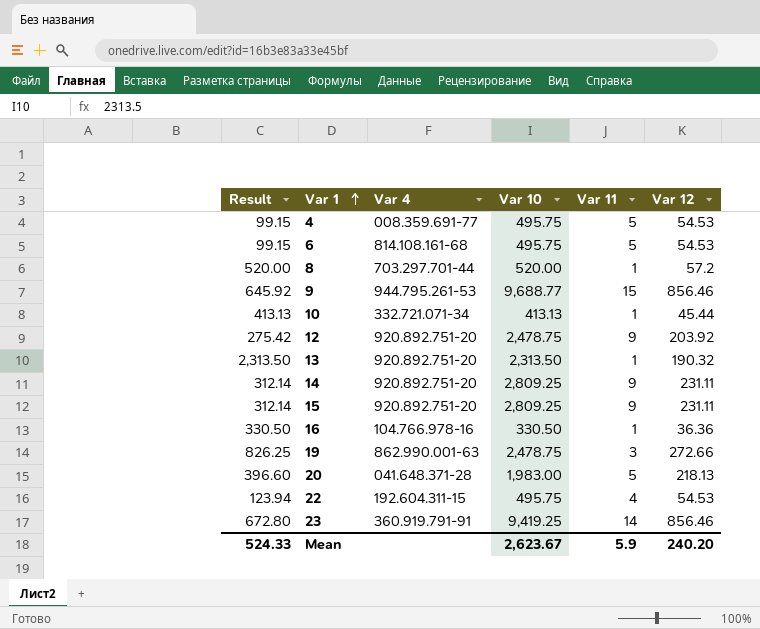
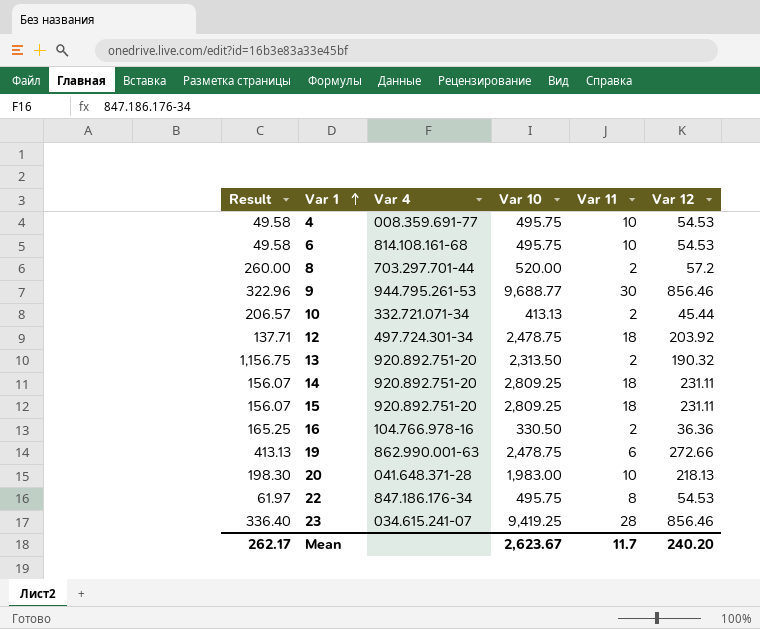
4 | Result: 99.15 -> 49.58
4 | Var 11: 5 -> 10
6 | Result: 99.15 -> 49.58
6 | Var 11: 5 -> 10
8 | Result: 520.00 -> 260.00
8 | Var 11: 1 -> 2
9 | Result: 645.92 -> 322.96
9 | Var 11: 15 -> 30
10 | Result: 413.13 -> 206.57
10 | Var 11: 1 -> 2
12 | Result: 275.42 -> 137.71
12 | Var 4: 920.892.751-20 -> 497.724.301-34
12 | Var 11: 9 -> 18
13 | Result: 2,313.50 -> 1,156.75
13 | Var 11: 1 -> 2
14 | Result: 312.14 -> 156.07
14 | Var 11: 9 -> 18
15 | Result: 312.14 -> 156.07
15 | Var 11: 9 -> 18
16 | Result: 330.50 -> 165.25
16 | Var 11: 1 -> 2
19 | Result: 826.25 -> 413.13
19 | Var 11: 3 -> 6
20 | Result: 396.60 -> 198.30
20 | Var 11: 5 -> 10
22 | Result: 123.94 -> 61.97
22 | Var 4: 192.604.311-15 -> 847.186.176-34
22 | Var 11: 4 -> 8
23 | Result: 672.80 -> 336.40
23 | Var 4: 360.919.791-91 -> 034.615.241-07
23 | Var 11: 14 -> 28
Mean | Result: 524.33 -> 262.17
Mean | Var 11: 5.9 -> 11.7

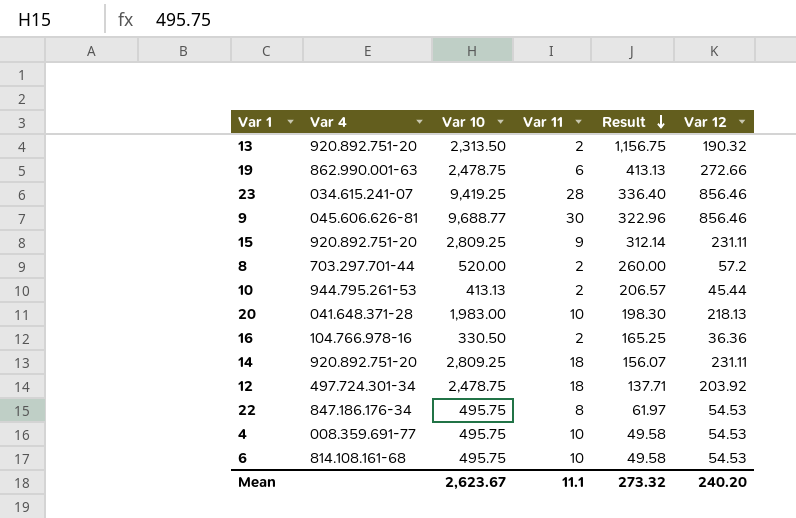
row order: Var 1 ascending -> Result descending
column Result | position: 1 -> 5
9 | Var 4: 944.795.261-53 -> 045.606.626-81
15 | Var 11: 18 -> 9
15 | Result: 156.07 -> 312.14
10 | Var 4: 332.721.071-34 -> 944.795.261-53
Mean | Var 11: 11.7 -> 11.1
Mean | Result: 262.17 -> 273.32

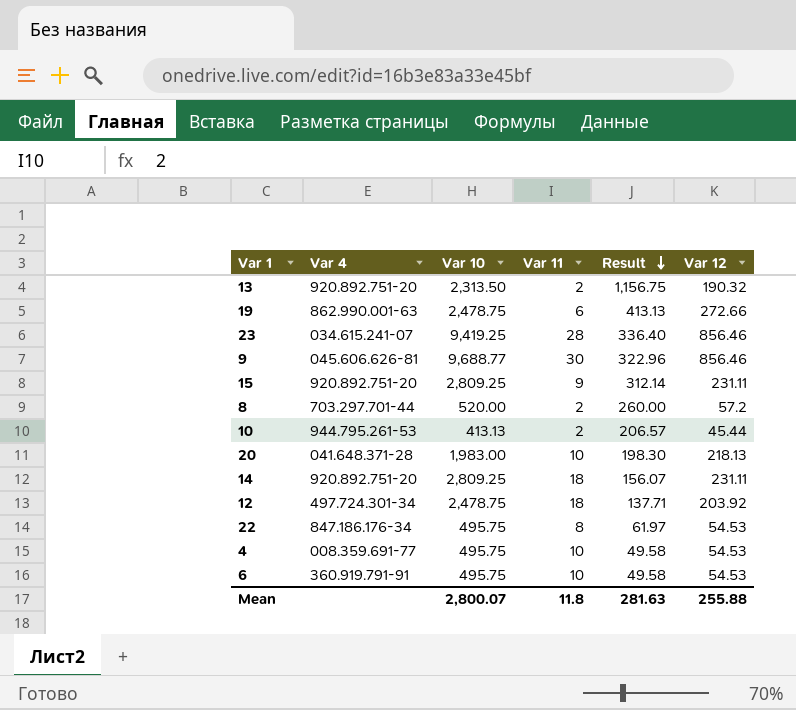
row 16: 104.766.978-16 | 330.50 | 2 | 165.25 | 36.36 -> none
6 | Var 4: 814.108.161-68 -> 360.919.791-91
Mean | Var 10: 2,623.67 -> 2,800.07
Mean | Var 11: 11.1 -> 11.8
Mean | Result: 273.32 -> 281.63
Mean | Var 12: 240.20 -> 255.88

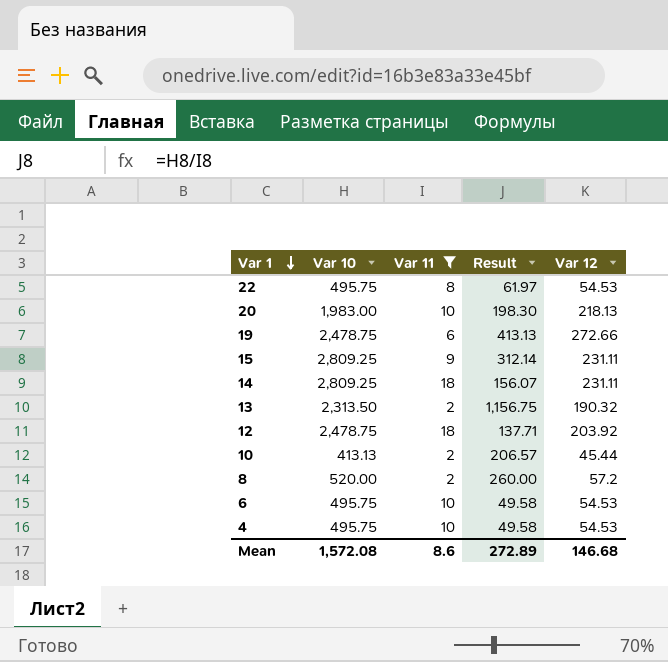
filter: none -> Var 11 <= 18
row order: Result descending -> Var 1 descending
column Var 4 | position: 2 -> none
Mean | Var 10: 2,800.07 -> 1,572.08
Mean | Var 11: 11.8 -> 8.6
Mean | Result: 281.63 -> 272.89
Mean | Var 12: 255.88 -> 146.68

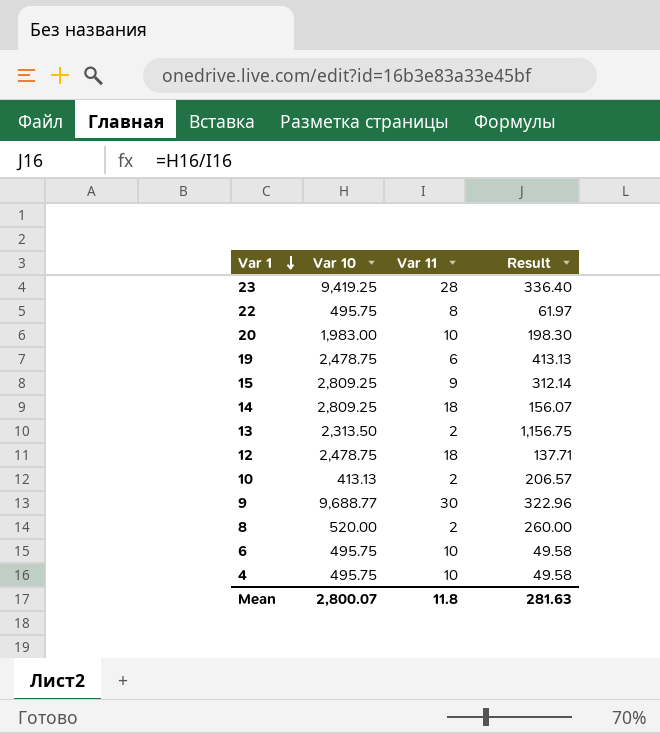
filter: Var 11 <= 18 -> none
column Var 12 | position: 5 -> none
Mean | Var 10: 1,572.08 -> 2,800.07
Mean | Var 11: 8.6 -> 11.8
Mean | Result: 272.89 -> 281.63

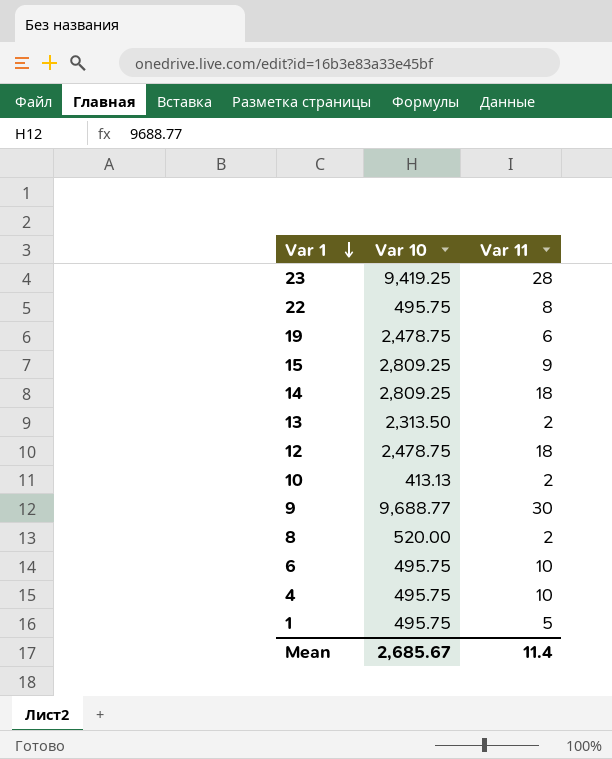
column Result | formula: [Var 10] / [Var 11] -> none
row 20: 1,983.00 | 10 | 198.30 -> none
row 1: none -> 495.75 | 5
Mean | Var 10: 2,800.07 -> 2,685.67
Mean | Var 11: 11.8 -> 11.4

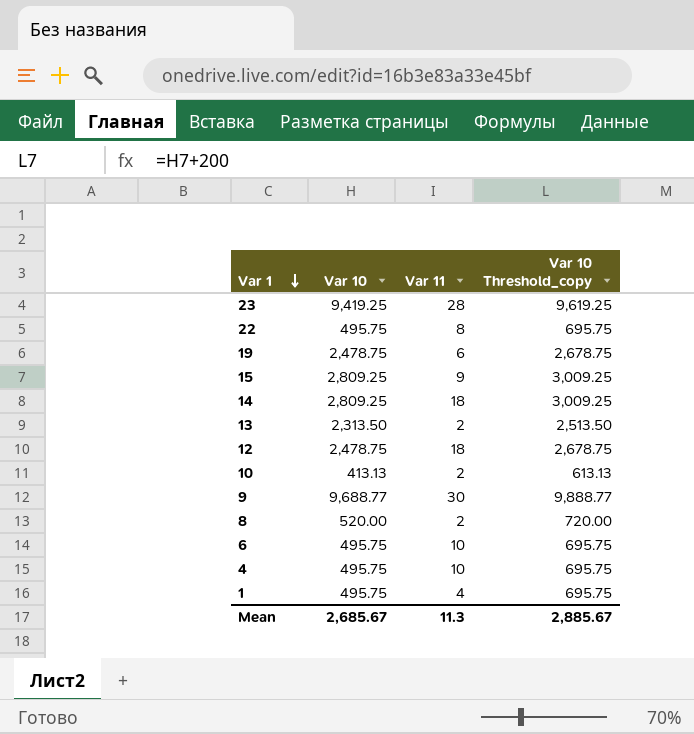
column Var 10 Threshold_copy | formula: none -> [Var 10] + 200
1 | Var 11: 5 -> 4
Mean | Var 11: 11.4 -> 11.3

